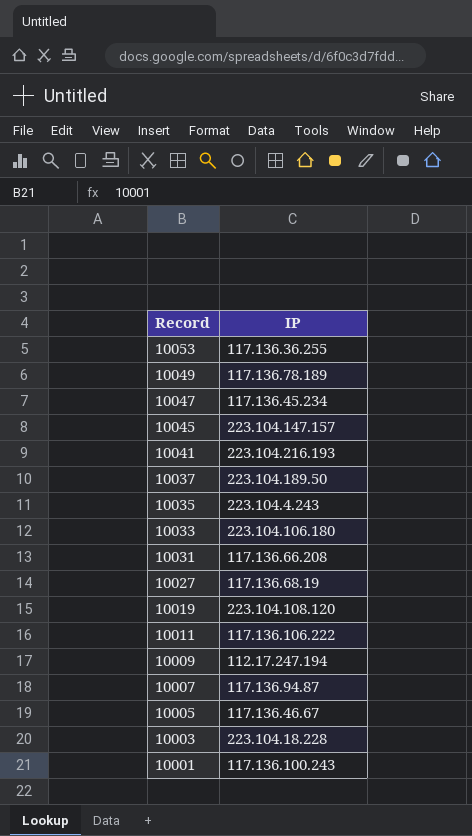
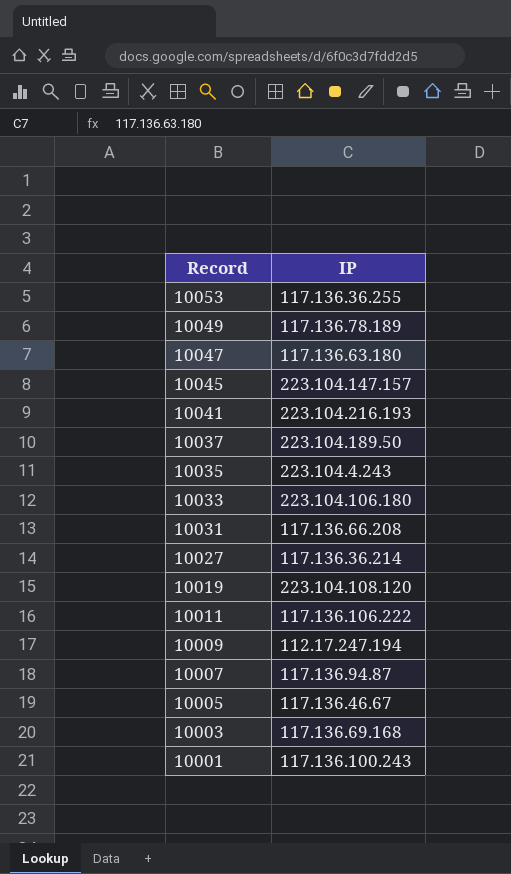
10047 | IP: 117.136.45.234 -> 117.136.63.180
10027 | IP: 117.136.68.19 -> 117.136.36.214
10003 | IP: 223.104.18.228 -> 117.136.69.168

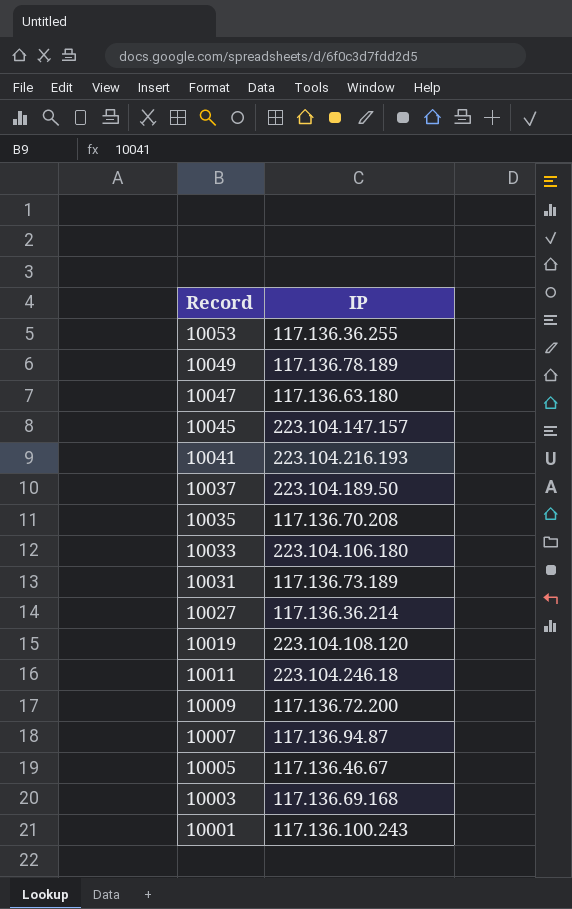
10035 | IP: 223.104.4.243 -> 117.136.70.208
10031 | IP: 117.136.66.208 -> 117.136.73.189
10011 | IP: 117.136.106.222 -> 223.104.246.18
10009 | IP: 112.17.247.194 -> 117.136.72.200

